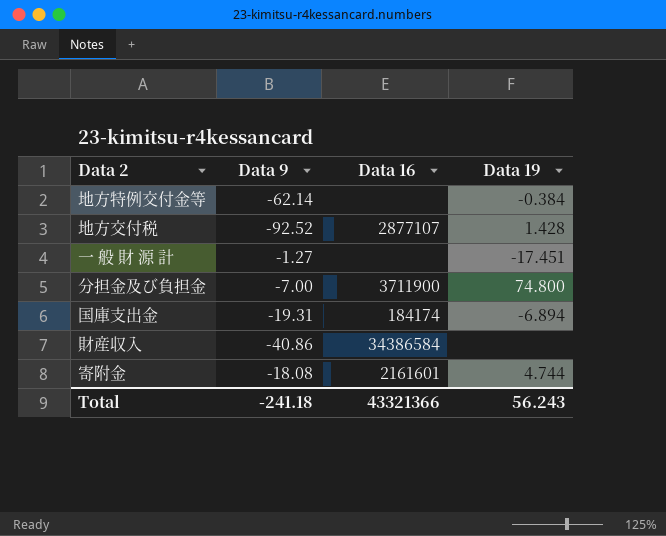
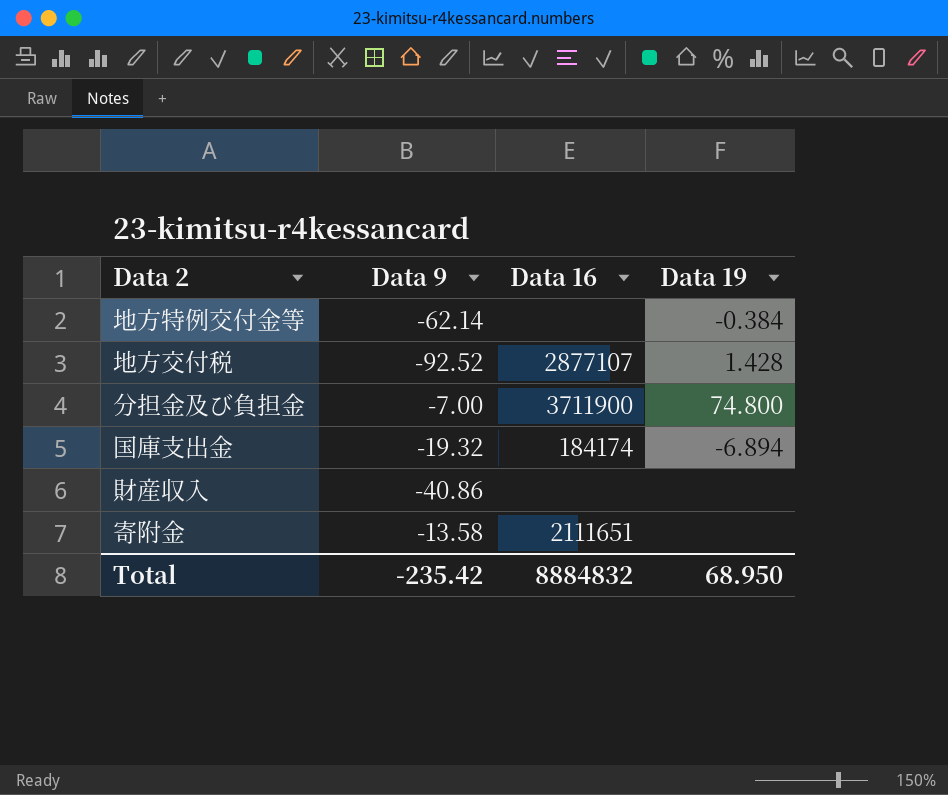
row 一 般 財 源 計: -1.27 | none | -17.451 -> none
国庫支出金 | Data 9: -19.31 -> -19.32
財産収入 | Data 16: 34386584 -> none
寄附金 | Data 9: -18.08 -> -13.58
寄附金 | Data 16: 2161601 -> 2111651
寄附金 | Data 19: 4.744 -> none
Total | Data 9: -241.18 -> -235.42
Total | Data 16: 43321366 -> 8884832
Total | Data 19: 56.243 -> 68.950

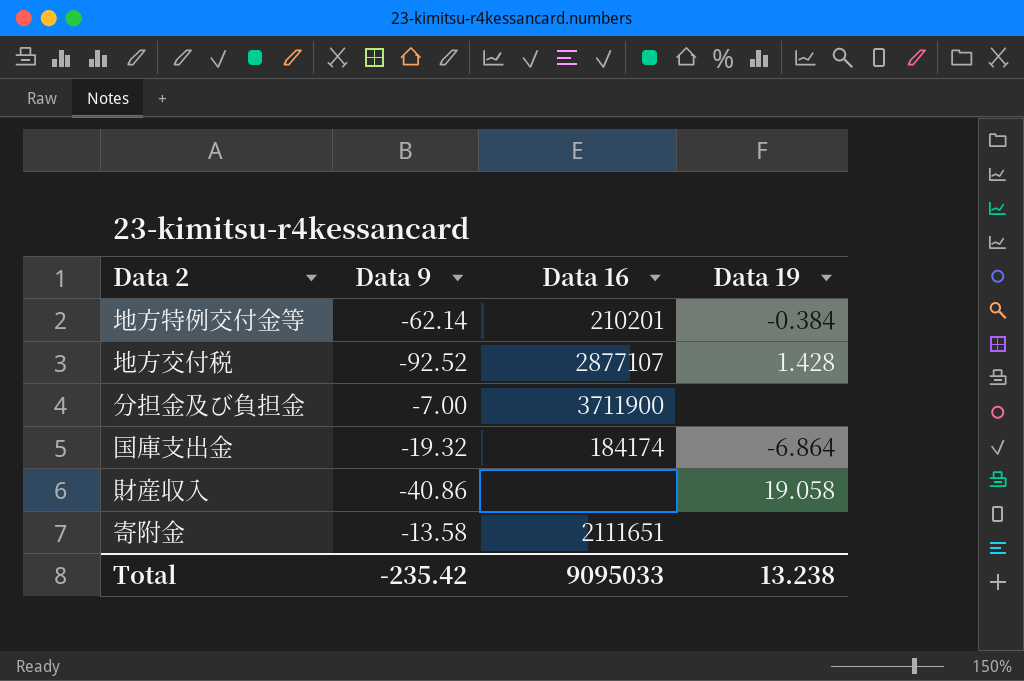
地方特例交付金等 | Data 16: none -> 210201
分担金及び負担金 | Data 19: 74.800 -> none
国庫支出金 | Data 19: -6.894 -> -6.864
財産収入 | Data 19: none -> 19.058
Total | Data 16: 8884832 -> 9095033
Total | Data 19: 68.950 -> 13.238

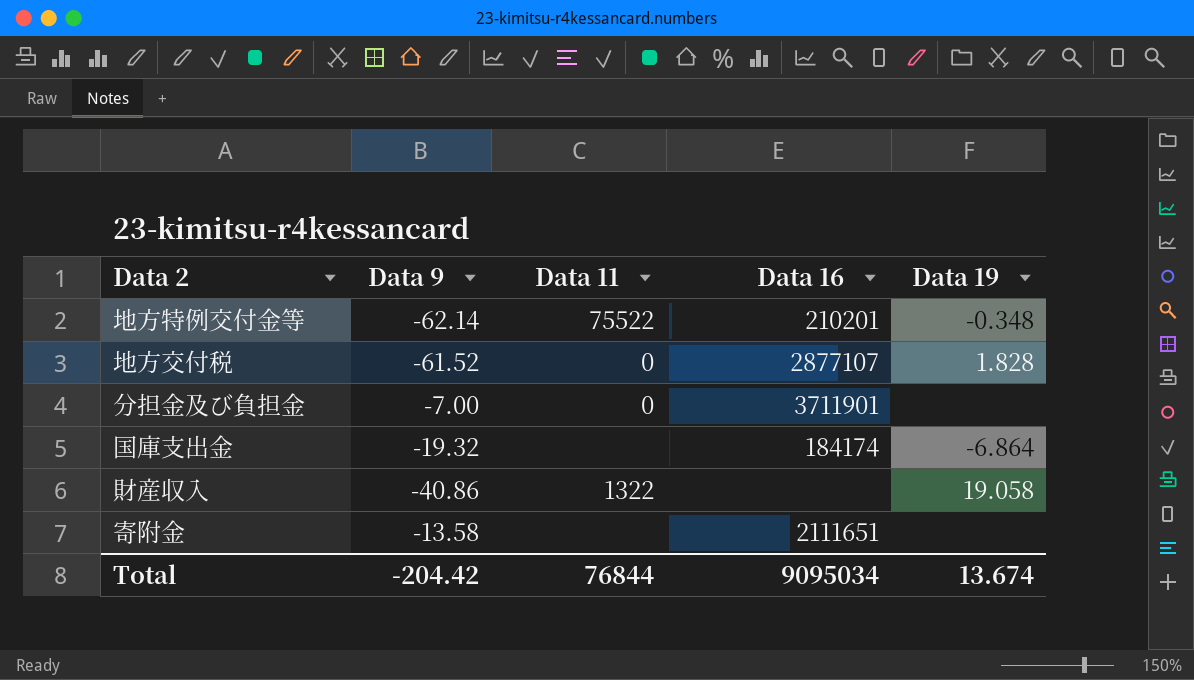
column Data 11 | position: none -> 3
地方特例交付金等 | Data 19: -0.384 -> -0.348
地方交付税 | Data 9: -92.52 -> -61.52
地方交付税 | Data 19: 1.428 -> 1.828
分担金及び負担金 | Data 16: 3711900 -> 3711901
Total | Data 9: -235.42 -> -204.42
Total | Data 16: 9095033 -> 9095034
Total | Data 19: 13.238 -> 13.674

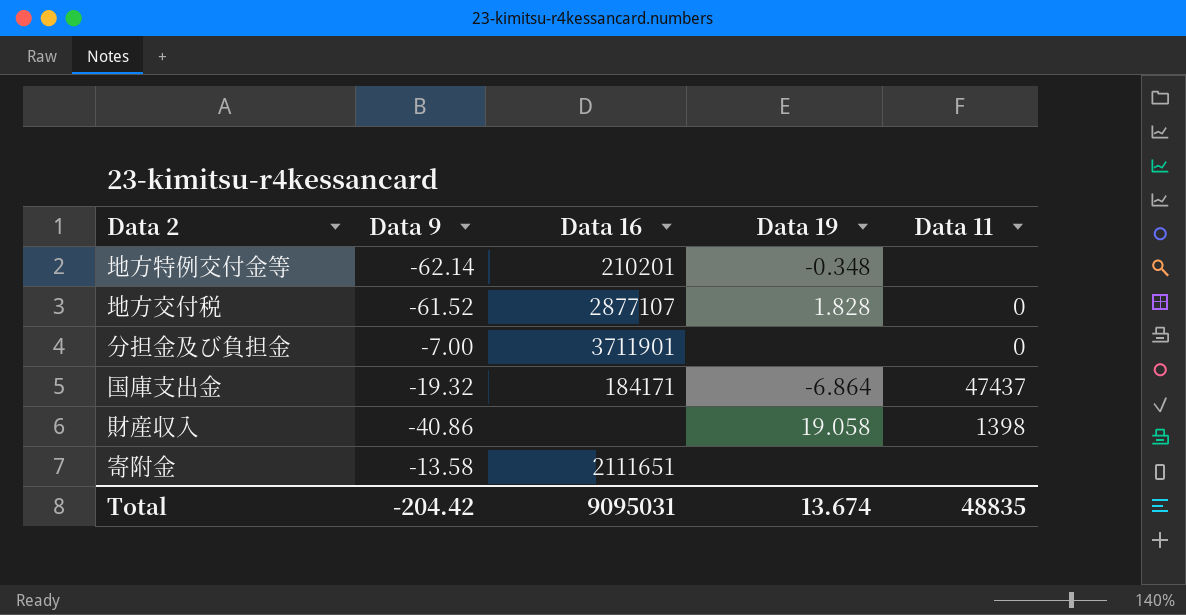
column Data 11 | position: 3 -> 5
地方特例交付金等 | Data 11: 75522 -> none
国庫支出金 | Data 16: 184174 -> 184171
国庫支出金 | Data 11: none -> 47437
財産収入 | Data 11: 1322 -> 1398
Total | Data 16: 9095034 -> 9095031
Total | Data 11: 76844 -> 48835

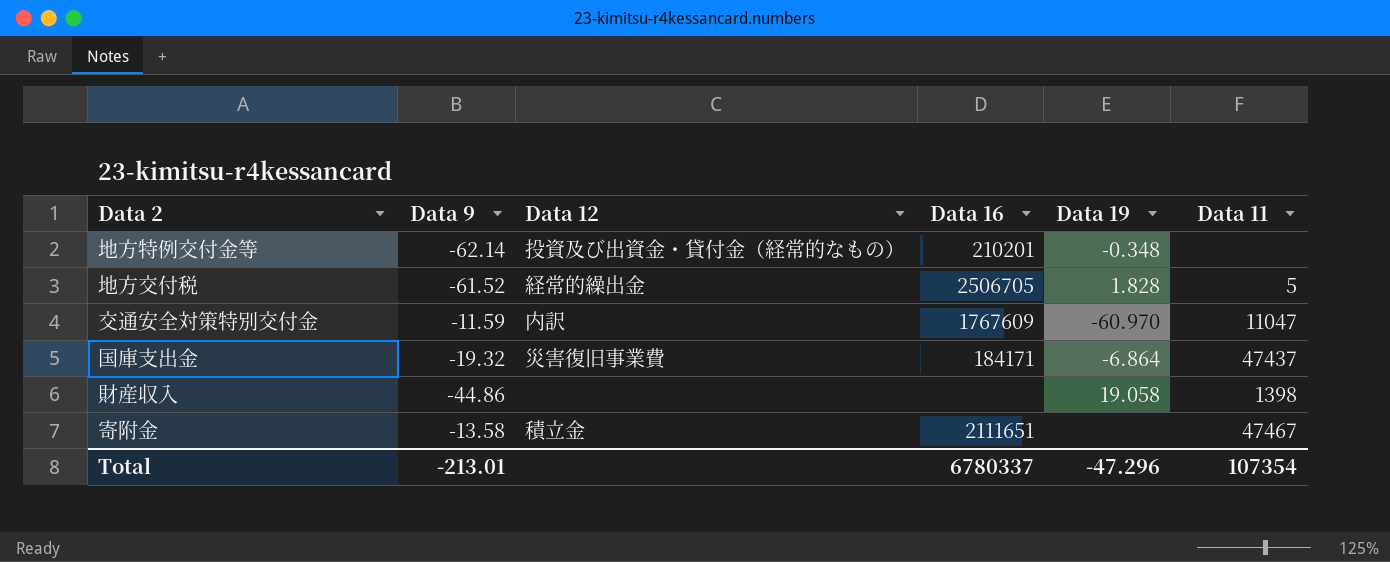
column Data 12 | position: none -> 3
row 分担金及び負担金: -7.00 | 3711901 | none | 0 -> none
地方交付税 | Data 16: 2877107 -> 2506705
地方交付税 | Data 11: 0 -> 5
row 交通安全対策特別交付金: none -> -11.59 | 内訳 | 1767609 | -60.970 | 11047
財産収入 | Data 9: -40.86 -> -44.86
寄附金 | Data 11: none -> 47467
Total | Data 9: -204.42 -> -213.01
Total | Data 16: 9095031 -> 6780337
Total | Data 19: 13.674 -> -47.296
Total | Data 11: 48835 -> 107354

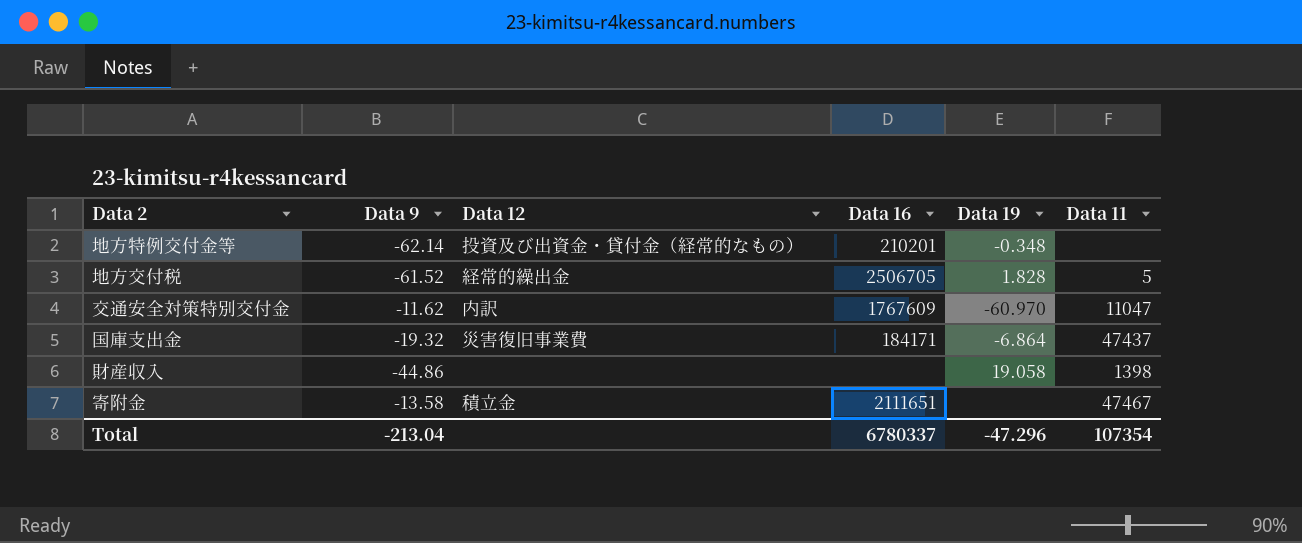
交通安全対策特別交付金 | Data 9: -11.59 -> -11.62
Total | Data 9: -213.01 -> -213.04

